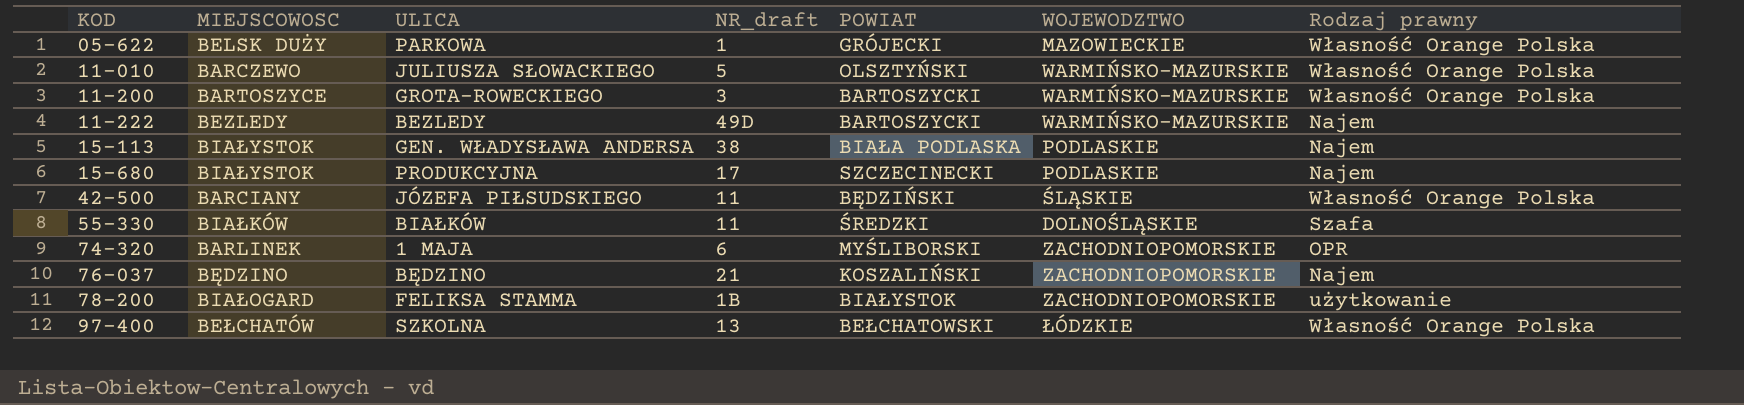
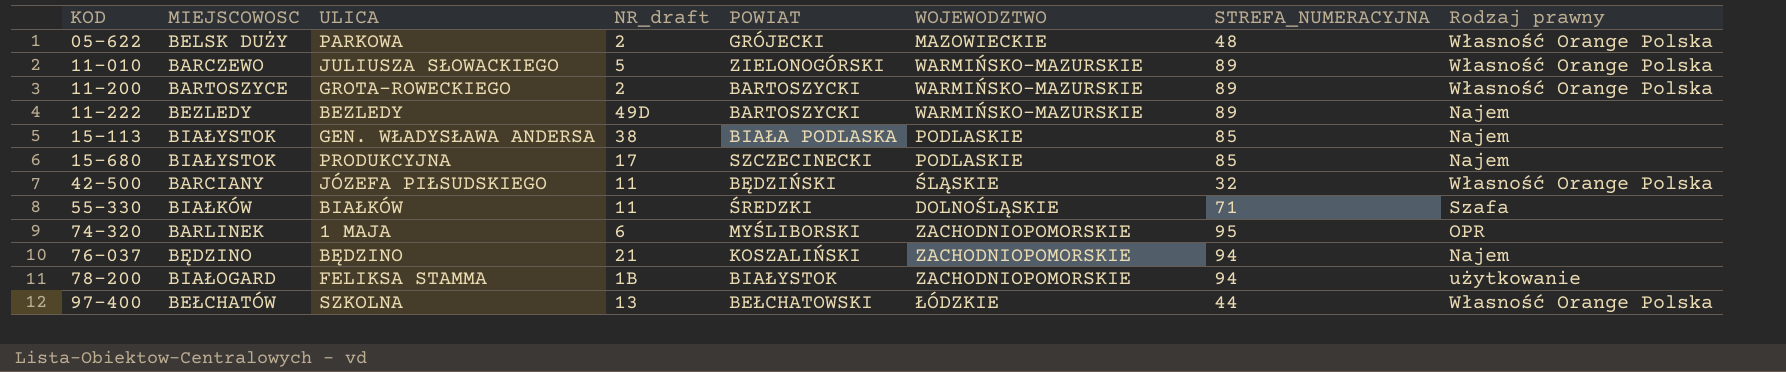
column STREFA_NUMERACYJNA | position: none -> 7
05-622 | NR_draft: 1 -> 2
11-010 | POWIAT: OLSZTYŃSKI -> ZIELONOGÓRSKI
11-200 | NR_draft: 3 -> 2

